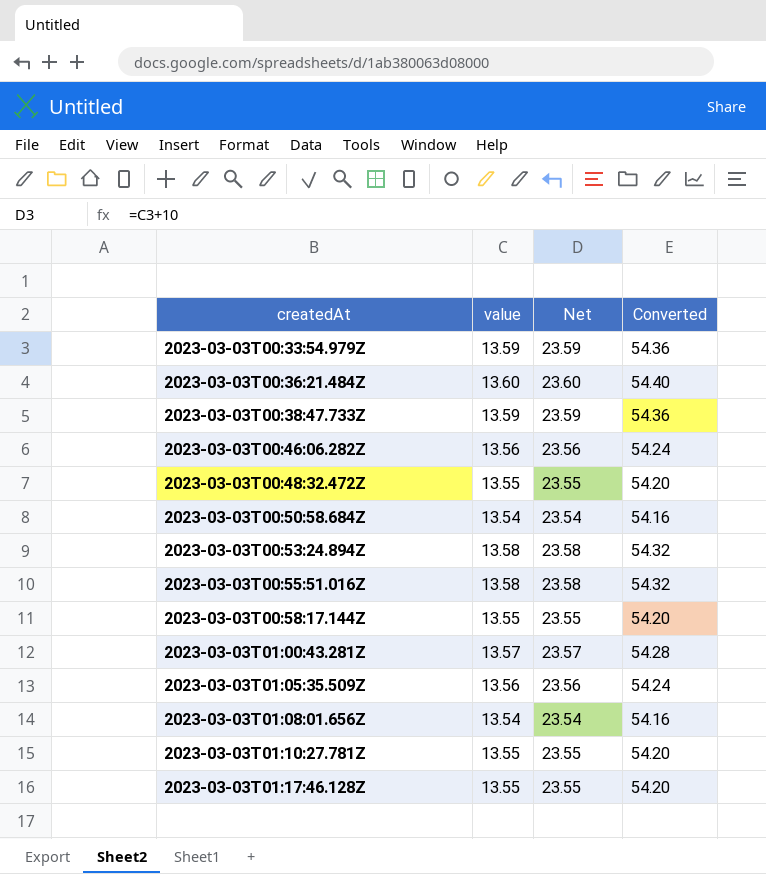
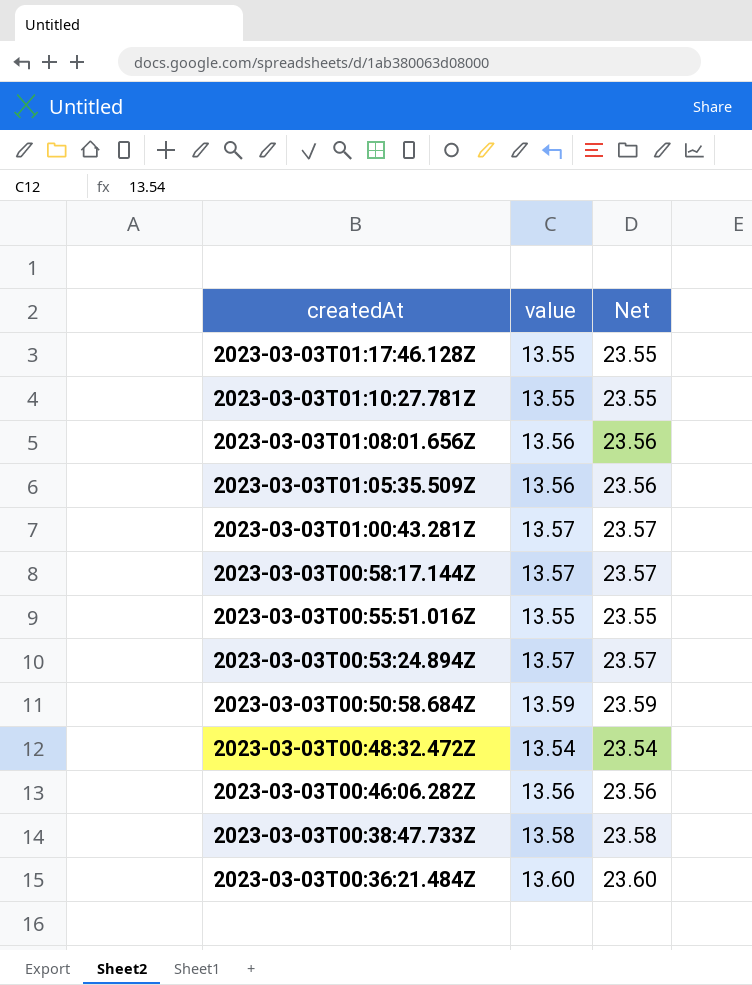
row order: createdAt ascending -> createdAt descending
column Converted | formula: [value] * 4 -> none
row 2023-03-03T00:33:54.979Z: 13.59 | 23.59 | 54.36 -> none
2023-03-03T01:08:01.656Z | value: 13.54 -> 13.56
2023-03-03T01:08:01.656Z | Net: 23.54 -> 23.56
2023-03-03T00:58:17.144Z | value: 13.55 -> 13.57
2023-03-03T00:58:17.144Z | Net: 23.55 -> 23.57
2023-03-03T00:55:51.016Z | value: 13.58 -> 13.55
2023-03-03T00:55:51.016Z | Net: 23.58 -> 23.55
2023-03-03T00:53:24.894Z | value: 13.58 -> 13.57
2023-03-03T00:53:24.894Z | Net: 23.58 -> 23.57
2023-03-03T00:50:58.684Z | value: 13.54 -> 13.59
2023-03-03T00:50:58.684Z | Net: 23.54 -> 23.59
2023-03-03T00:48:32.472Z | value: 13.55 -> 13.54
2023-03-03T00:48:32.472Z | Net: 23.55 -> 23.54
2023-03-03T00:38:47.733Z | value: 13.59 -> 13.58
2023-03-03T00:38:47.733Z | Net: 23.59 -> 23.58

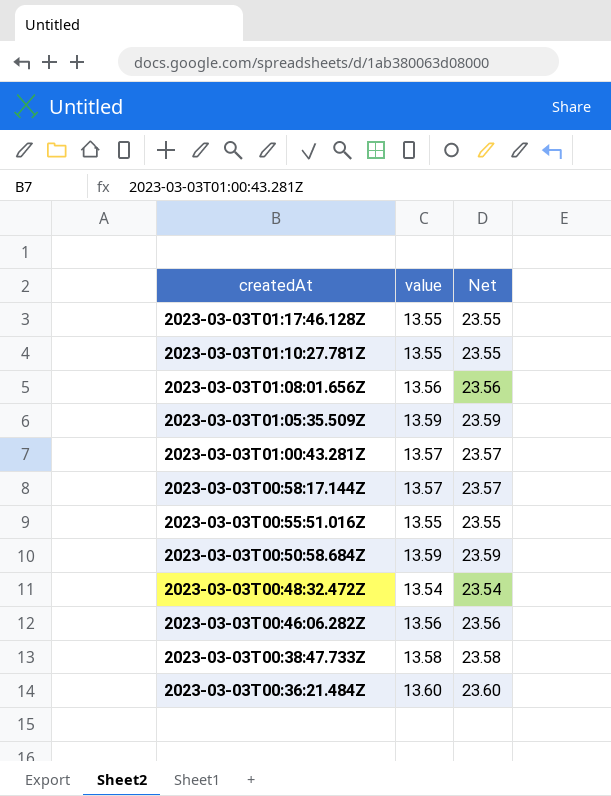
row 2023-03-03T00:53:24.894Z: 13.57 | 23.57 -> none
2023-03-03T01:05:35.509Z | value: 13.56 -> 13.59
2023-03-03T01:05:35.509Z | Net: 23.56 -> 23.59

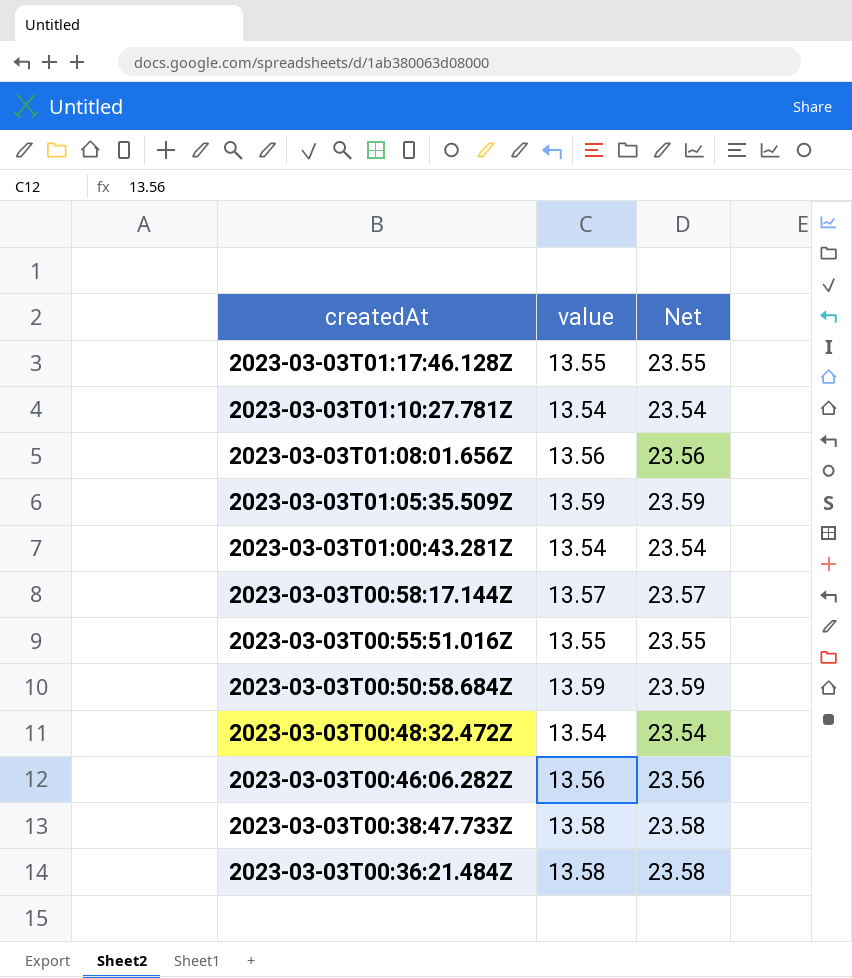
2023-03-03T01:10:27.781Z | value: 13.55 -> 13.54
2023-03-03T01:10:27.781Z | Net: 23.55 -> 23.54
2023-03-03T01:00:43.281Z | value: 13.57 -> 13.54
2023-03-03T01:00:43.281Z | Net: 23.57 -> 23.54
2023-03-03T00:36:21.484Z | value: 13.60 -> 13.58
2023-03-03T00:36:21.484Z | Net: 23.60 -> 23.58

